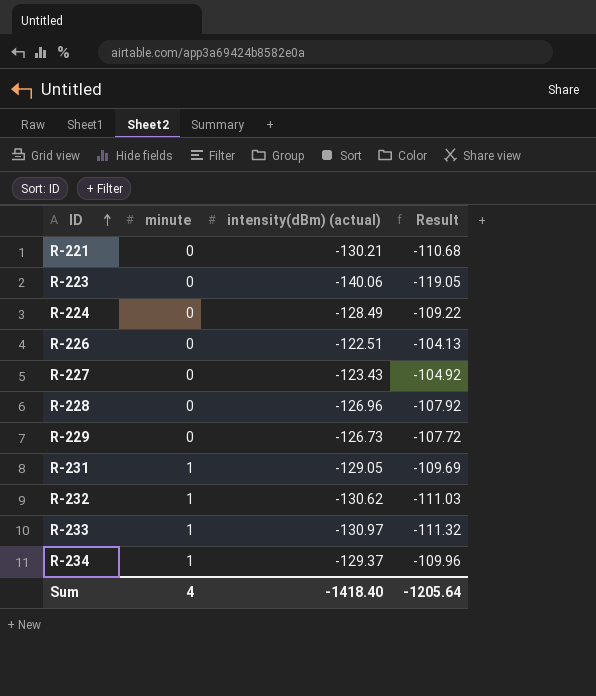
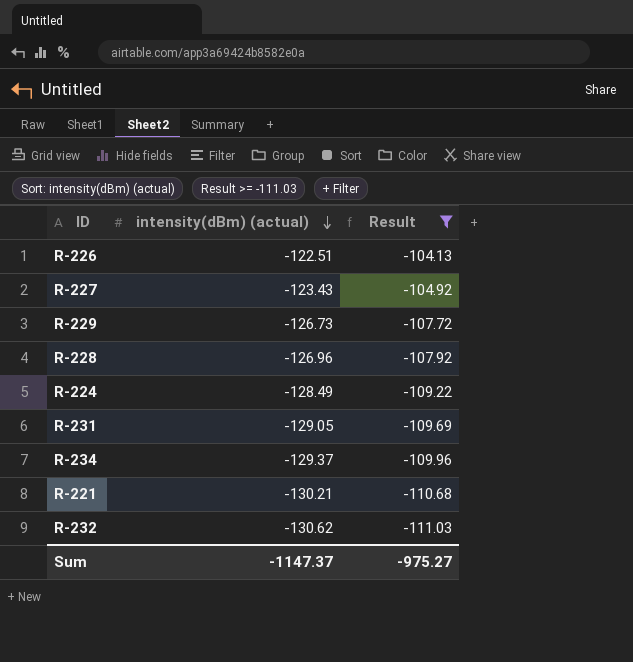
filter: none -> Result >= -111.03
row order: ID ascending -> intensity(dBm) (actual) descending
column minute | position: 2 -> none
Sum | intensity(dBm) (actual): -1418.40 -> -1147.37
Sum | Result: -1205.64 -> -975.27

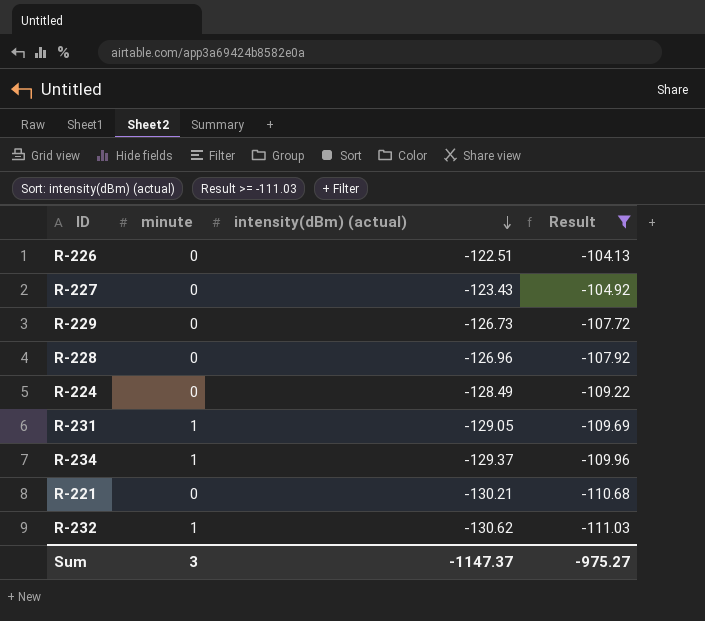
column minute | position: none -> 2

